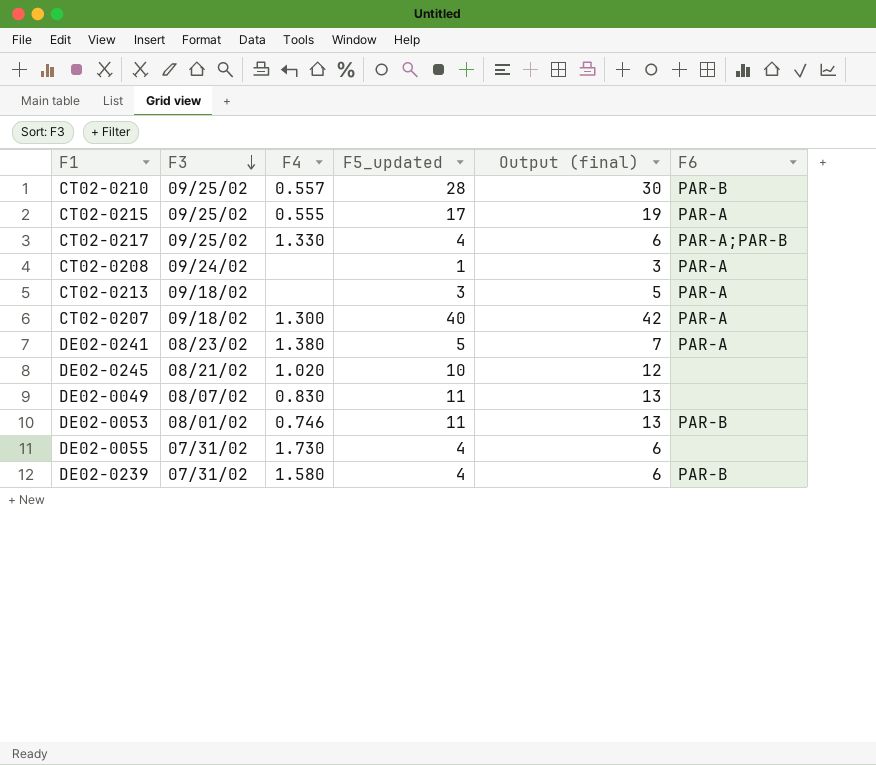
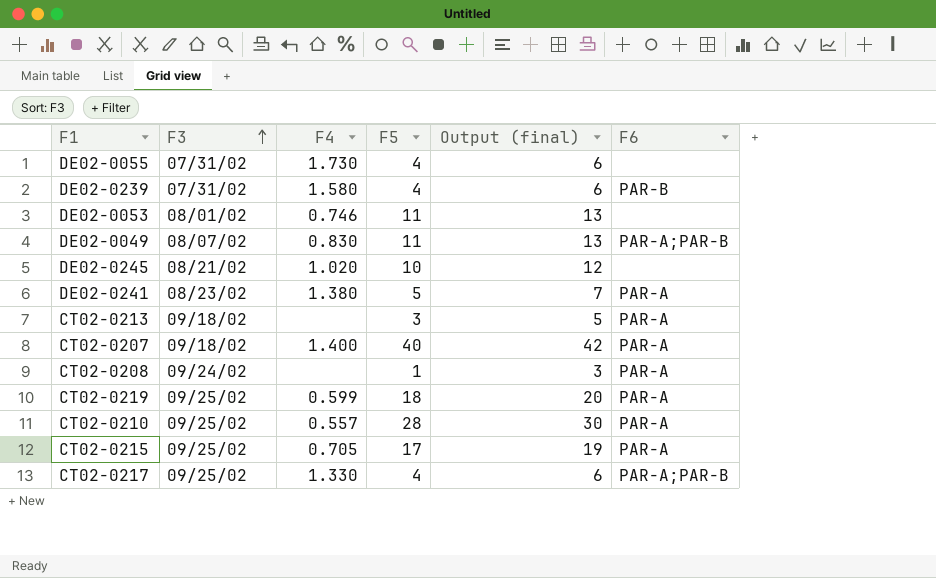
row order: F3 descending -> F3 ascending
column name: F5_updated -> F5
DE02-0053 | F6: PAR-B -> none
DE02-0049 | F6: none -> PAR-A;PAR-B
CT02-0207 | F4: 1.300 -> 1.400
row CT02-0219: none -> 09/25/02 | 0.599 | 18 | 20 | PAR-A
CT02-0210 | F6: PAR-B -> PAR-A
CT02-0215 | F4: 0.555 -> 0.705

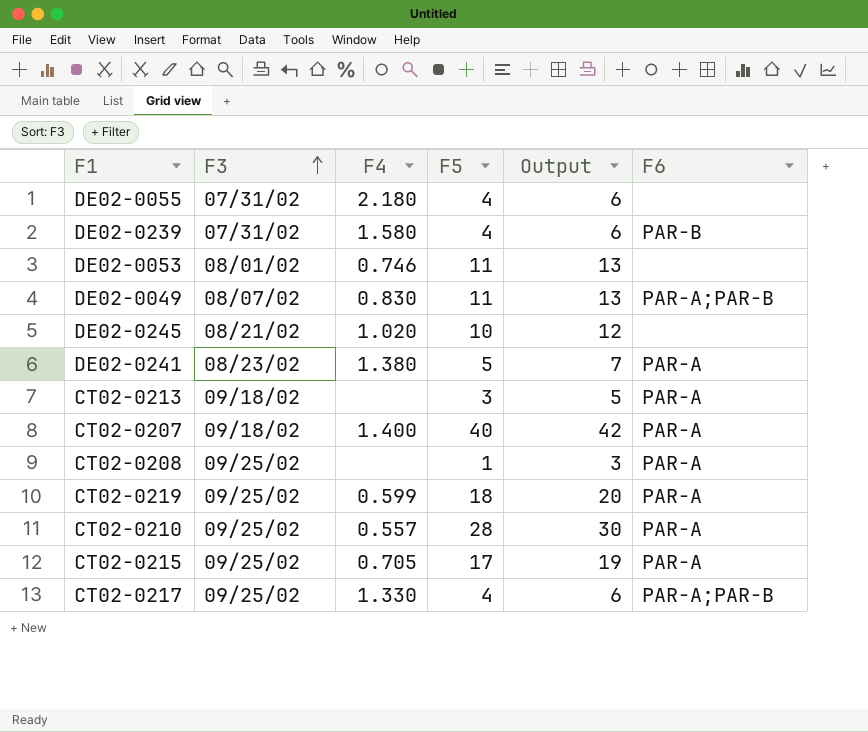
column name: Output (final) -> Output
DE02-0055 | F4: 1.730 -> 2.180
CT02-0208 | F3: 09/24/02 -> 09/25/02

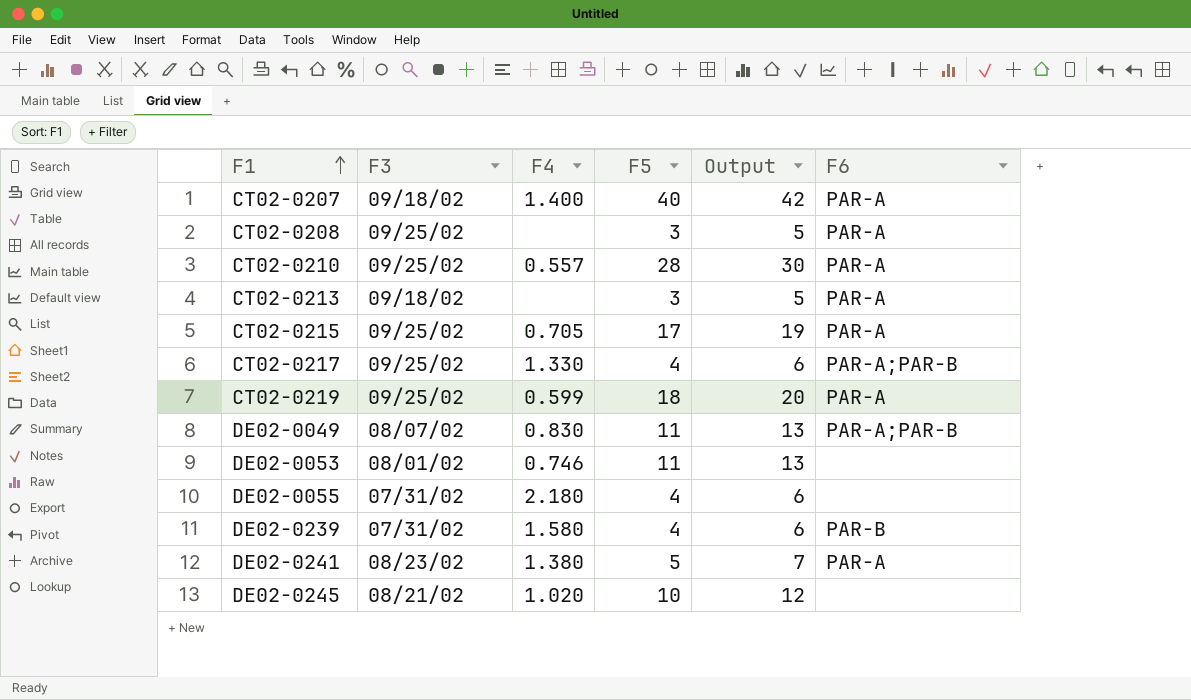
row order: F3 ascending -> F1 ascending
CT02-0208 | F5: 1 -> 3
CT02-0208 | Output: 3 -> 5

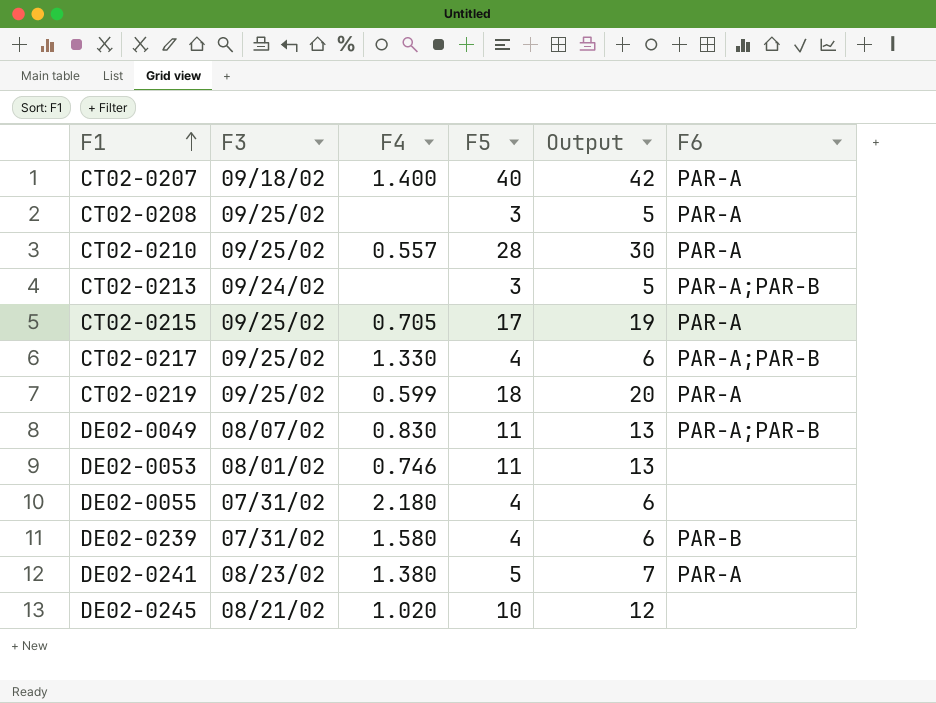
CT02-0213 | F3: 09/18/02 -> 09/24/02
CT02-0213 | F6: PAR-A -> PAR-A;PAR-B

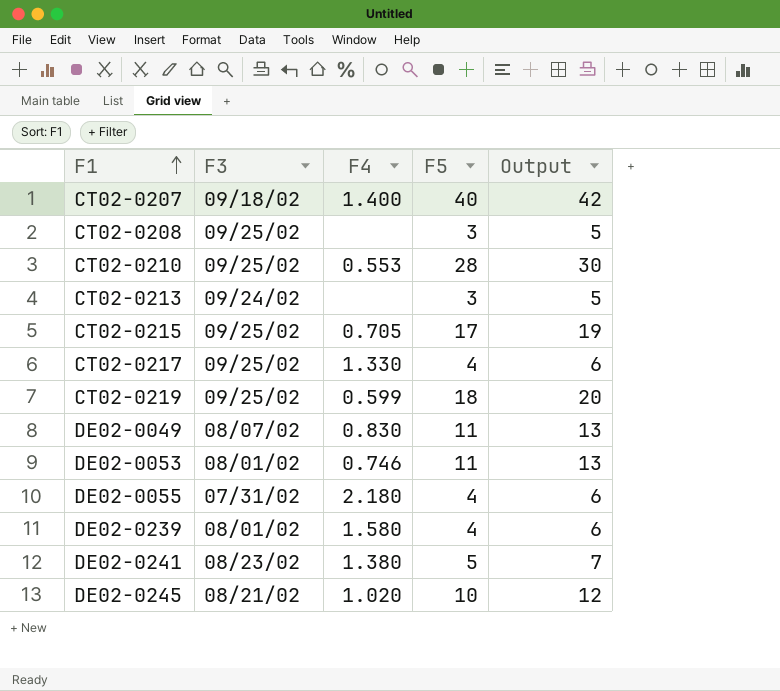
column F6 | position: 6 -> none
CT02-0210 | F4: 0.557 -> 0.553
DE02-0239 | F3: 07/31/02 -> 08/01/02

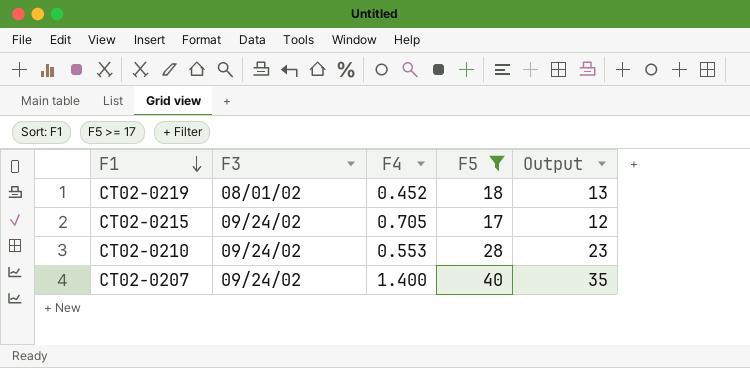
filter: none -> F5 >= 17
row order: F1 ascending -> F1 descending
column Output | formula: [F5] + 2 -> [F5] - 5
CT02-0219 | F3: 09/25/02 -> 08/01/02
CT02-0219 | F4: 0.599 -> 0.452
CT02-0215 | F3: 09/25/02 -> 09/24/02
CT02-0210 | F3: 09/25/02 -> 09/24/02
CT02-0207 | F3: 09/18/02 -> 09/24/02

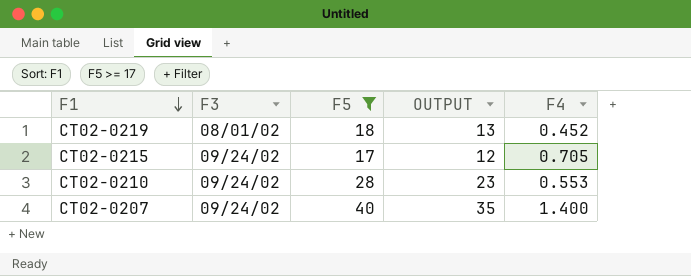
column name: Output -> OUTPUT
column F4 | position: 3 -> 5

